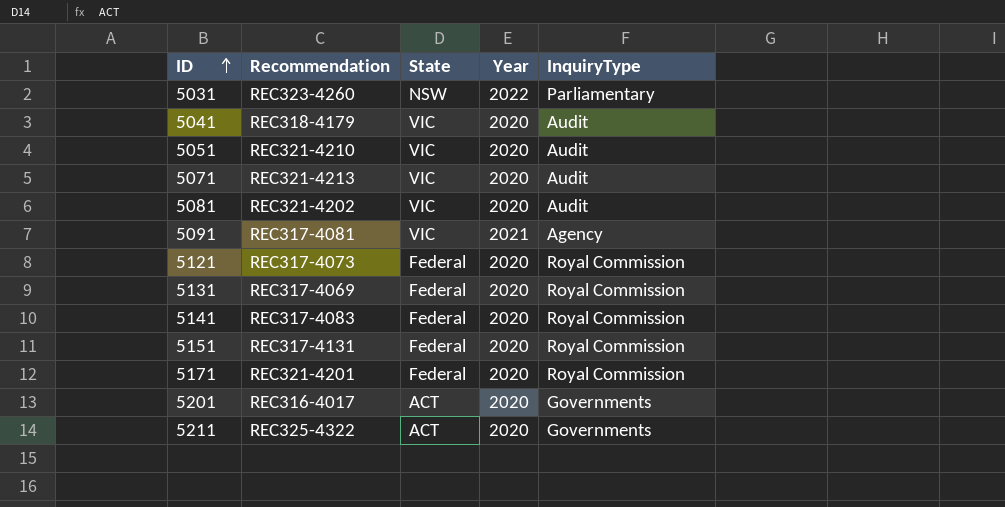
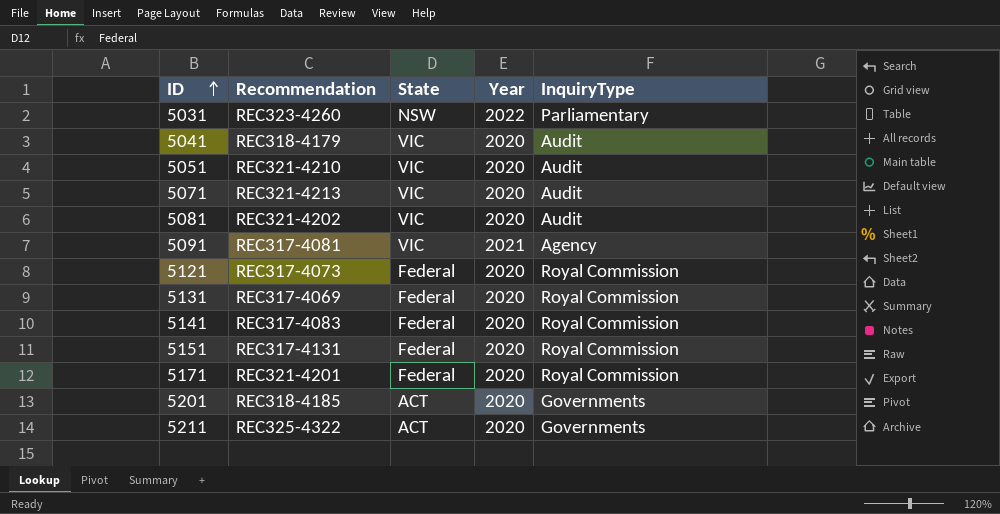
5201 | Recommendation: REC316-4017 -> REC318-4185

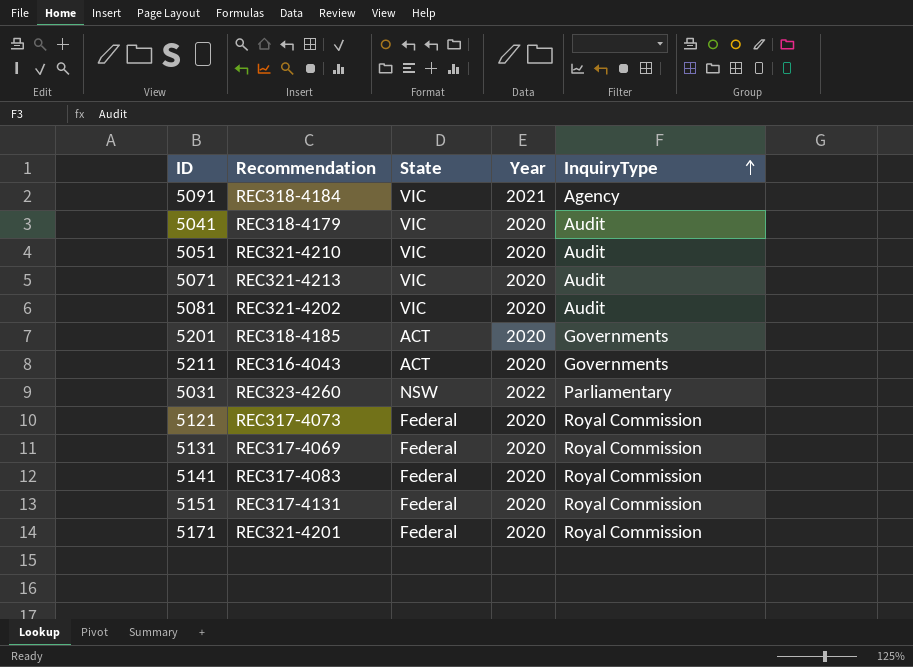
row order: ID ascending -> InquiryType ascending
5091 | Recommendation: REC317-4081 -> REC318-4184
5211 | Recommendation: REC325-4322 -> REC316-4043

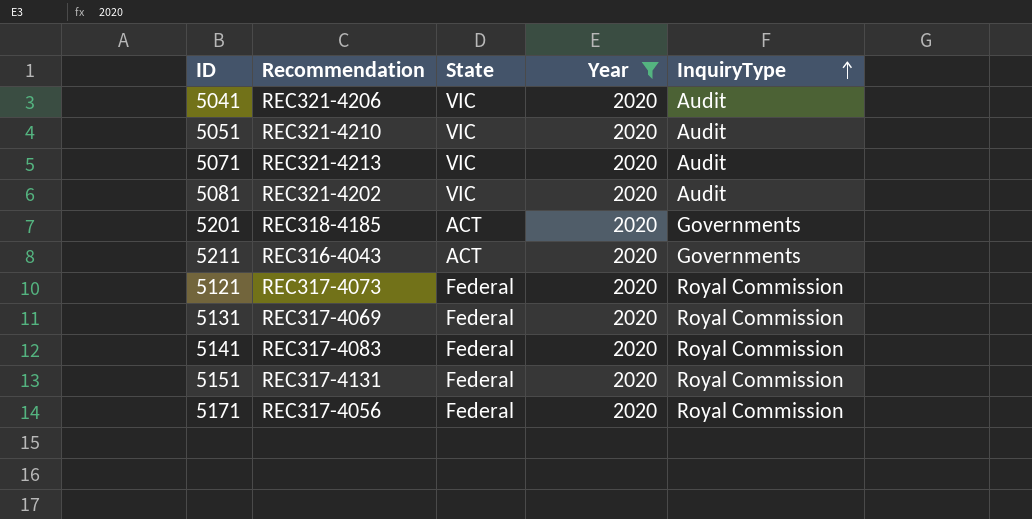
filter: none -> Year = 2020
5041 | Recommendation: REC318-4179 -> REC321-4206
5171 | Recommendation: REC321-4201 -> REC317-4056

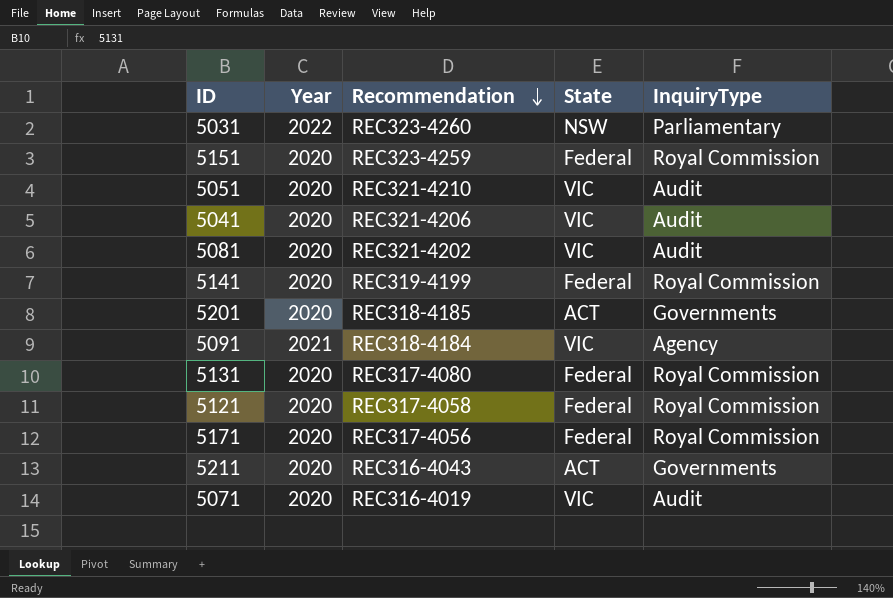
filter: Year = 2020 -> none
row order: InquiryType ascending -> Recommendation descending
column Year | position: 4 -> 2
5151 | Recommendation: REC317-4131 -> REC323-4259
5141 | Recommendation: REC317-4083 -> REC319-4199
5131 | Recommendation: REC317-4069 -> REC317-4080
5121 | Recommendation: REC317-4073 -> REC317-4058
5071 | Recommendation: REC321-4213 -> REC316-4019

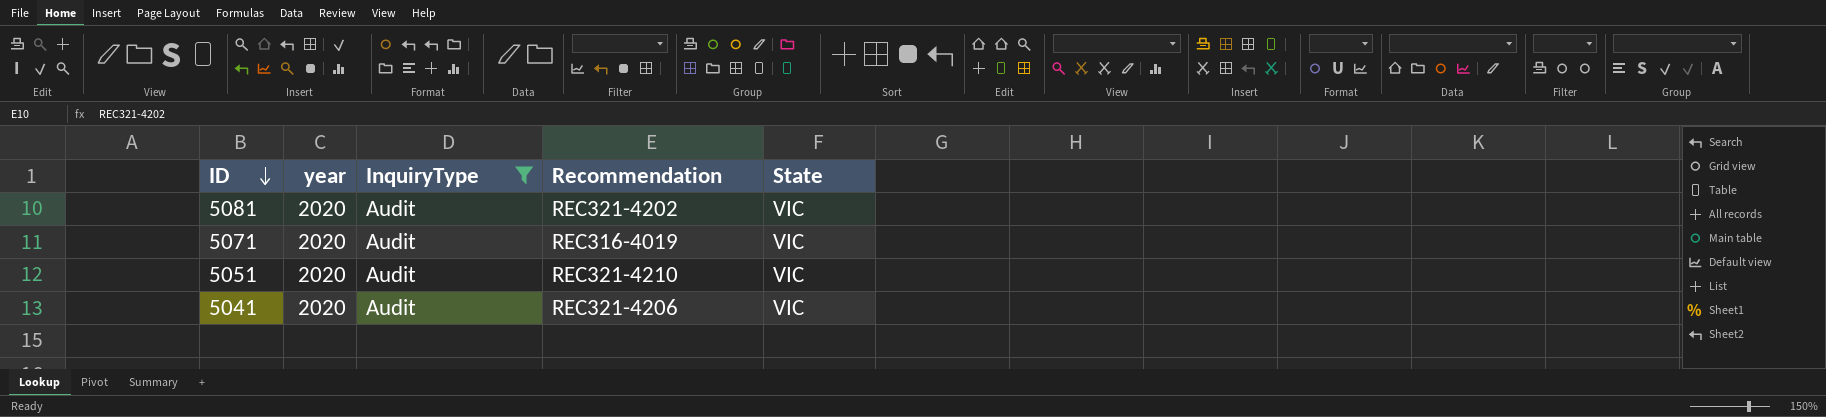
filter: none -> InquiryType = Audit
row order: Recommendation descending -> ID descending
column name: Year -> year
column InquiryType | position: 5 -> 3

